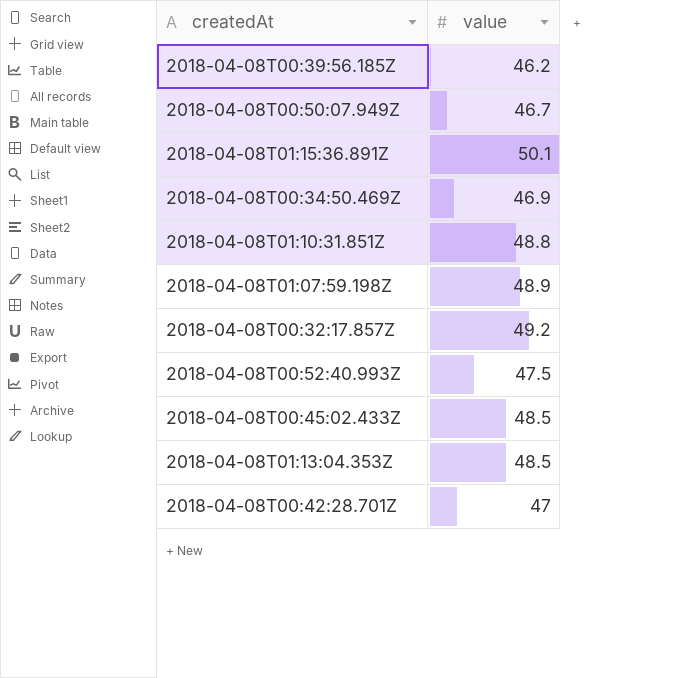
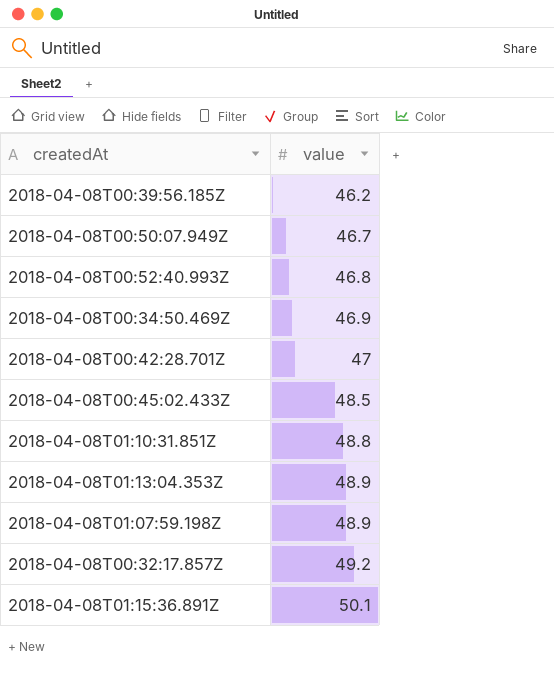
row order: none -> value ascending
2018-04-08T00:52:40.993Z | value: 47.5 -> 46.8
2018-04-08T01:13:04.353Z | value: 48.5 -> 48.9

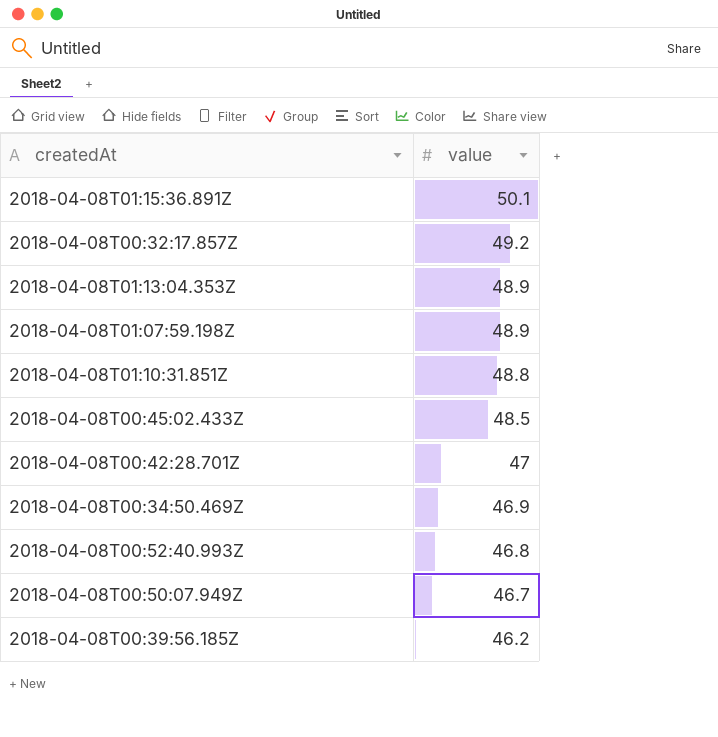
row order: value ascending -> value descending

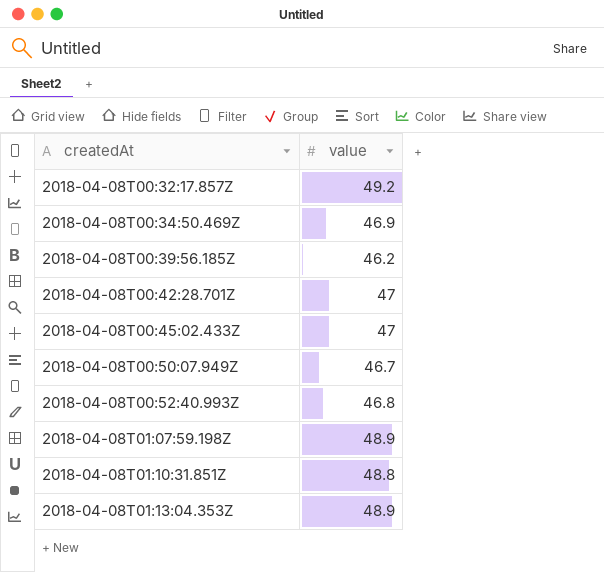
row order: value descending -> createdAt ascending
row 2018-04-08T01:15:36.891Z: 50.1 -> none
2018-04-08T00:45:02.433Z | value: 48.5 -> 47

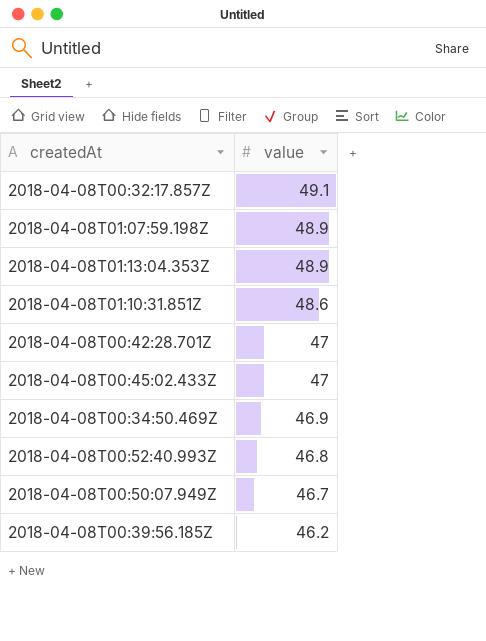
row order: createdAt ascending -> value descending
2018-04-08T00:32:17.857Z | value: 49.2 -> 49.1
2018-04-08T01:10:31.851Z | value: 48.8 -> 48.6

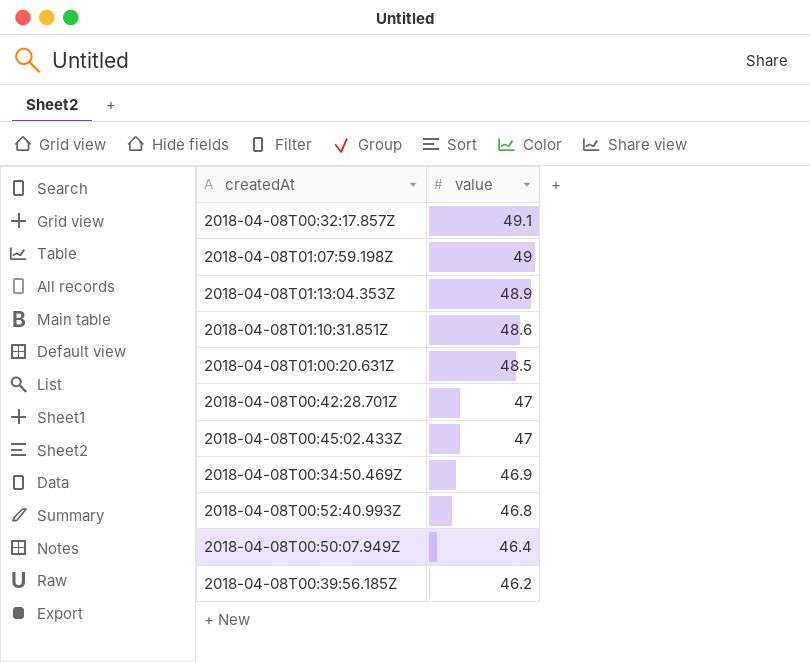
2018-04-08T01:07:59.198Z | value: 48.9 -> 49
row 2018-04-08T01:00:20.631Z: none -> 48.5
2018-04-08T00:50:07.949Z | value: 46.7 -> 46.4

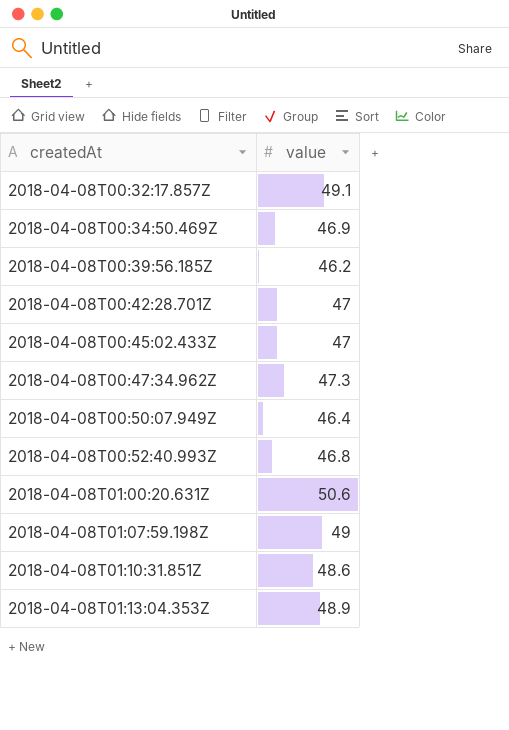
row order: value descending -> createdAt ascending
row 2018-04-08T00:47:34.962Z: none -> 47.3
2018-04-08T01:00:20.631Z | value: 48.5 -> 50.6

